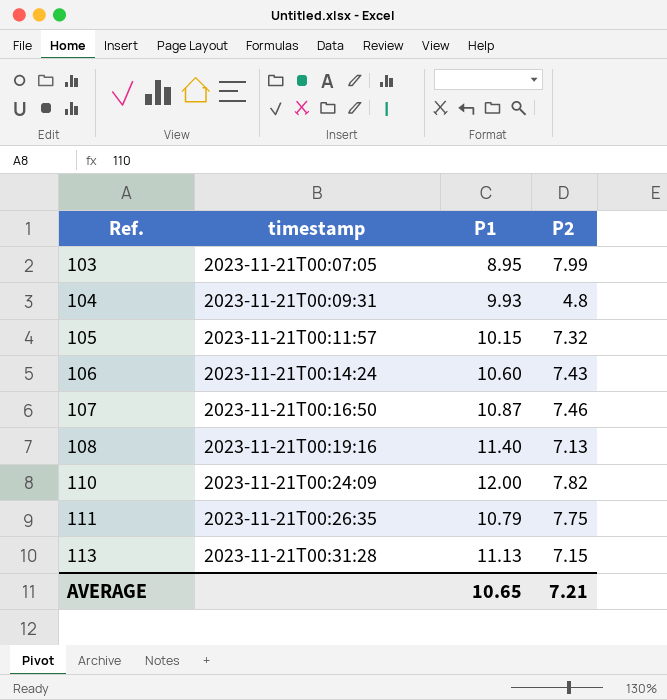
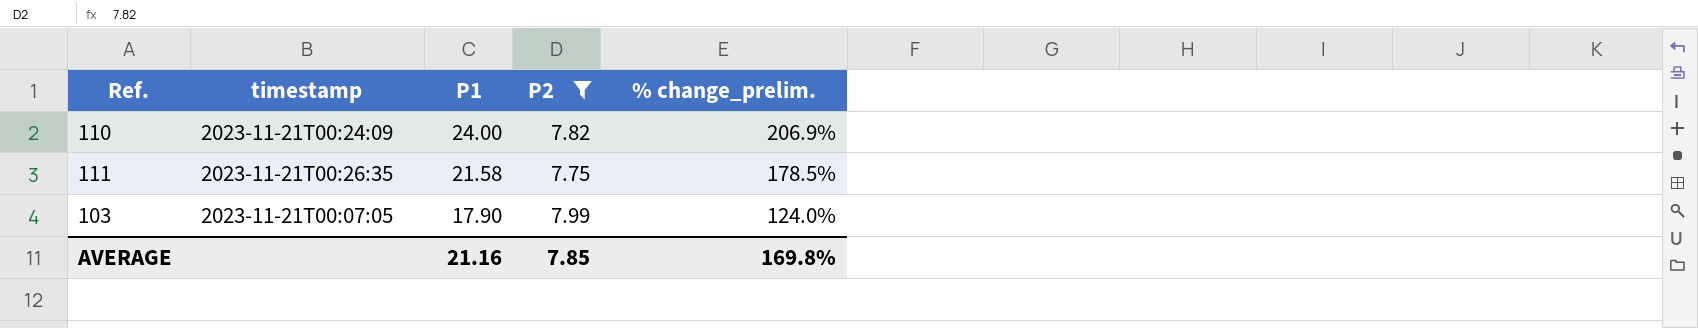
filter: none -> P2 >= 7.75
row order: Ref. ascending -> P1 descending
column % change_prelim. | formula: none -> ([P1] - [P2]) / [P2]
110 | P1: 12.00 -> 24.00
111 | P1: 10.79 -> 21.58
103 | P1: 8.95 -> 17.90
AVERAGE | P1: 10.65 -> 21.16
AVERAGE | P2: 7.21 -> 7.85

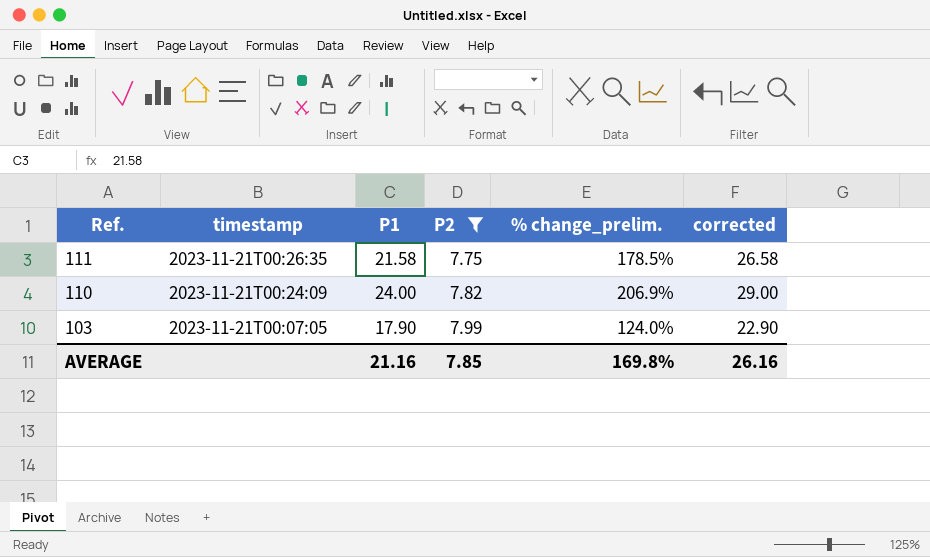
row order: P1 descending -> Ref. descending
column corrected | formula: none -> [P1] + 5

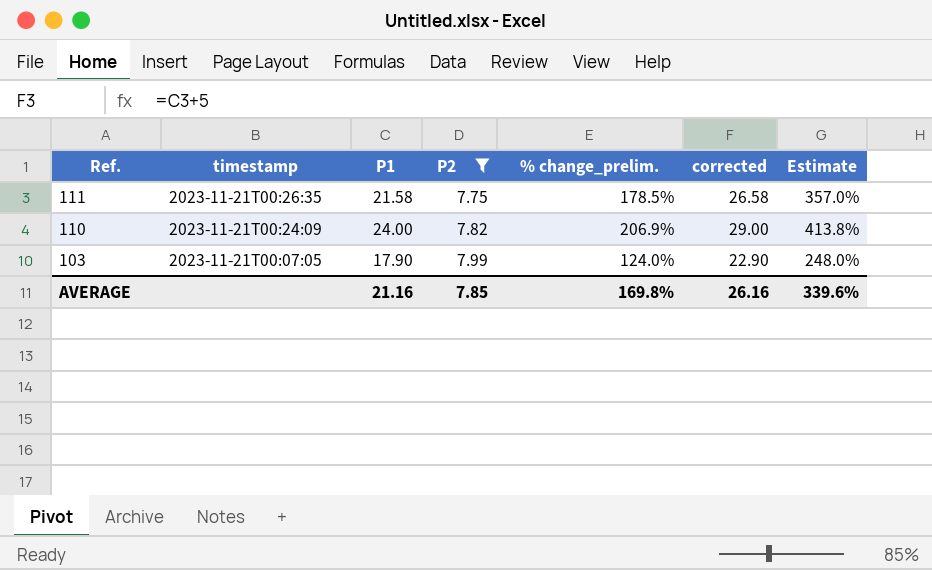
column Estimate | formula: none -> [% change_prelim.] * 2

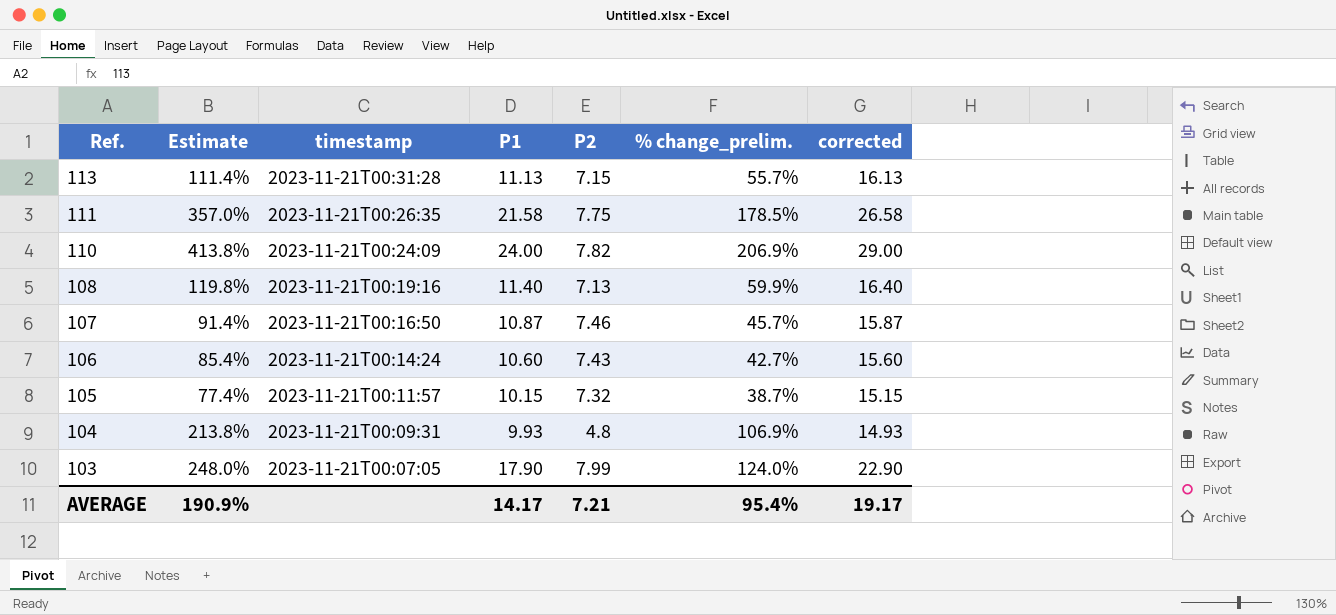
filter: P2 >= 7.75 -> none
column Estimate | position: 7 -> 2
AVERAGE | Estimate: 339.6% -> 190.9%
AVERAGE | P1: 21.16 -> 14.17
AVERAGE | P2: 7.85 -> 7.21
AVERAGE | % change_prelim.: 169.8% -> 95.4%
AVERAGE | corrected: 26.16 -> 19.17

